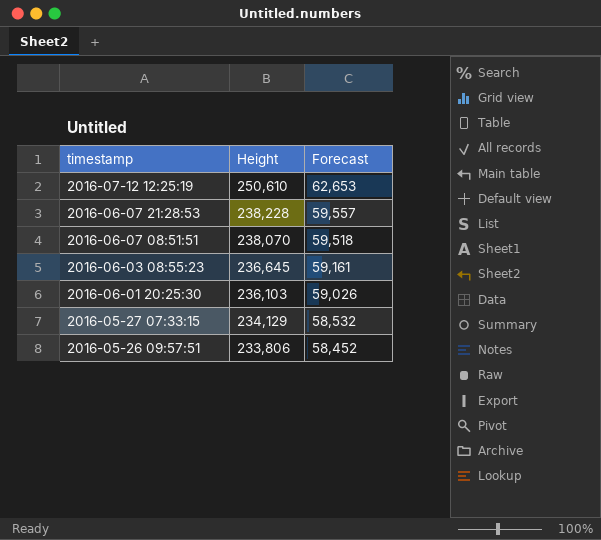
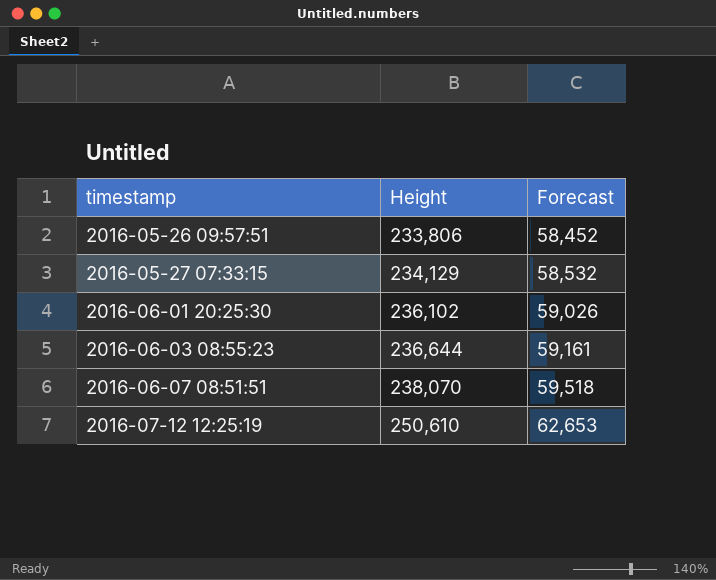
row order: timestamp descending -> timestamp ascending
row 2016-06-07 21:28:53: 238,228 | 59,557 -> none
2016-06-01 20:25:30 | Height: 236,103 -> 236,102
2016-06-03 08:55:23 | Height: 236,645 -> 236,644

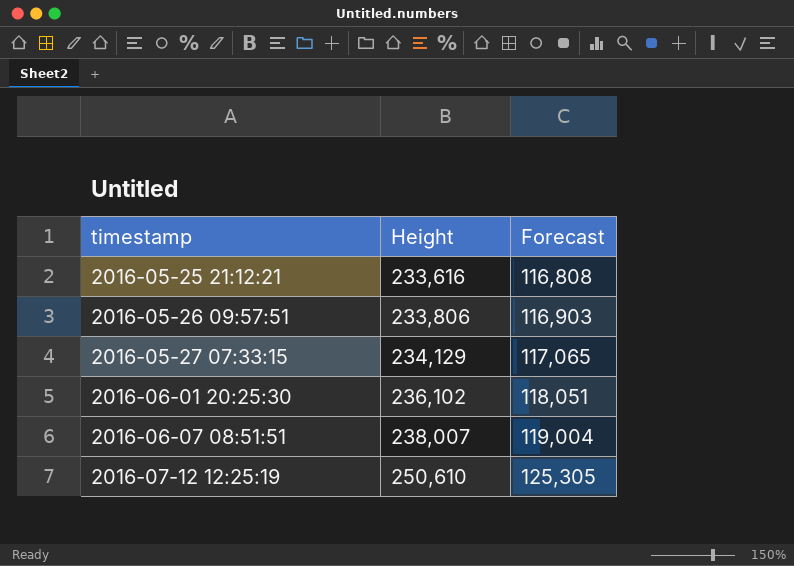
column Forecast | formula: [Height] * 0.25 -> [Height] * 0.5
row 2016-06-03 08:55:23: 236,644 | 59,161 -> none
row 2016-05-25 21:12:21: none -> 233,616 | 116,808
2016-06-07 08:51:51 | Height: 238,070 -> 238,007

